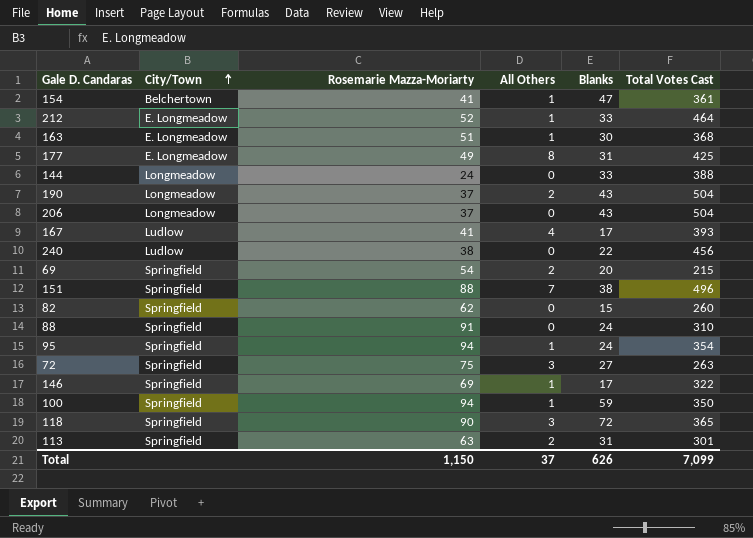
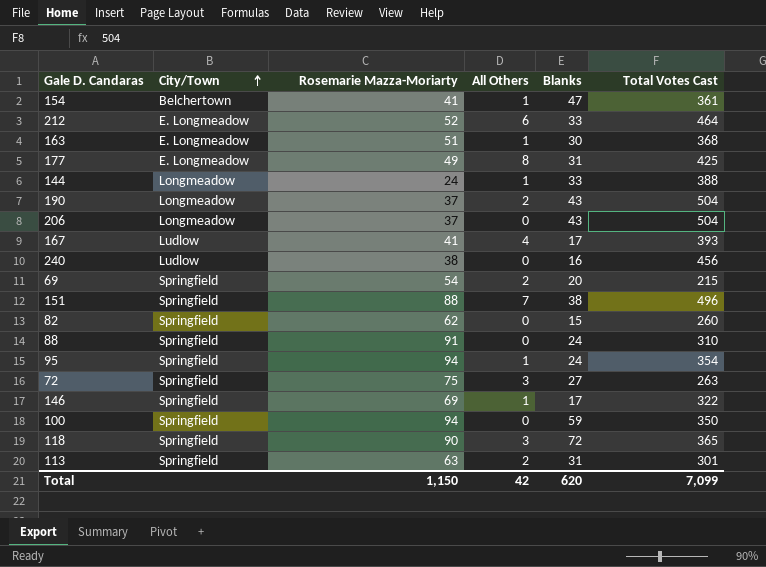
212 | All Others: 1 -> 6
144 | All Others: 0 -> 1
240 | Blanks: 22 -> 16
100 | All Others: 1 -> 0
Total | All Others: 37 -> 42
Total | Blanks: 626 -> 620

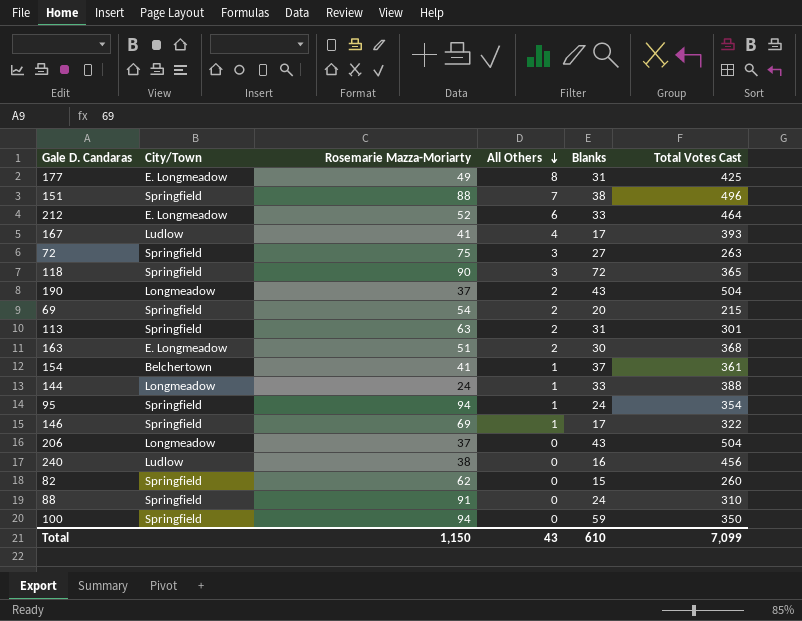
row order: City/Town ascending -> All Others descending
163 | All Others: 1 -> 2
154 | Blanks: 47 -> 37
Total | All Others: 42 -> 43
Total | Blanks: 620 -> 610

